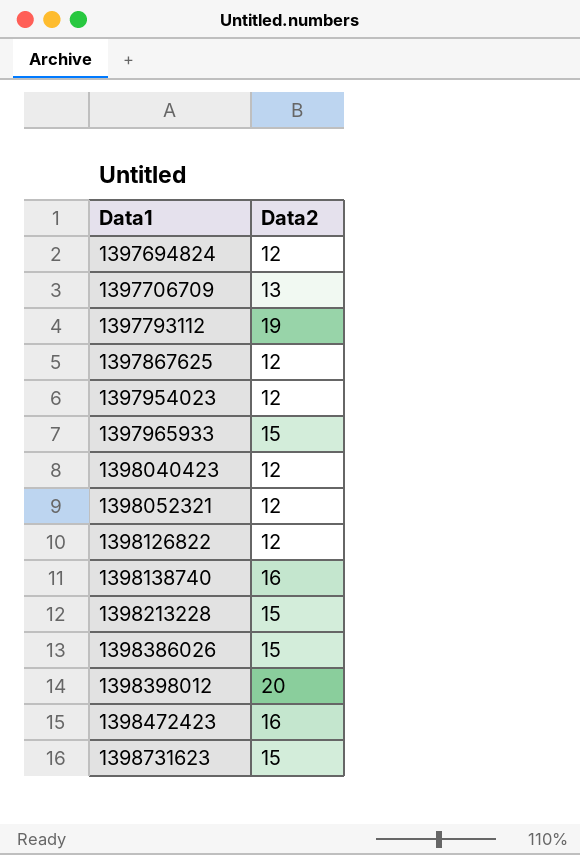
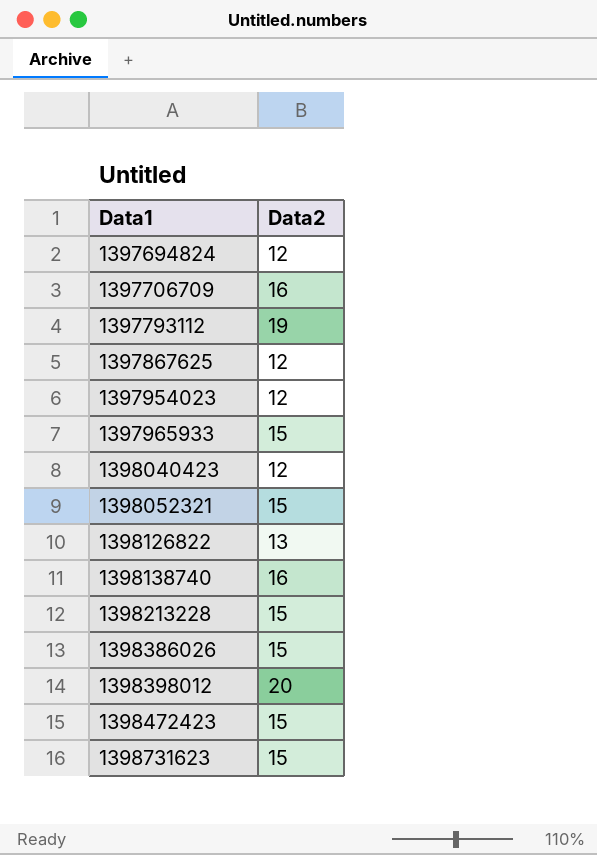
1397706709 | Data2: 13 -> 16
1398052321 | Data2: 12 -> 15
1398126822 | Data2: 12 -> 13
1398472423 | Data2: 16 -> 15

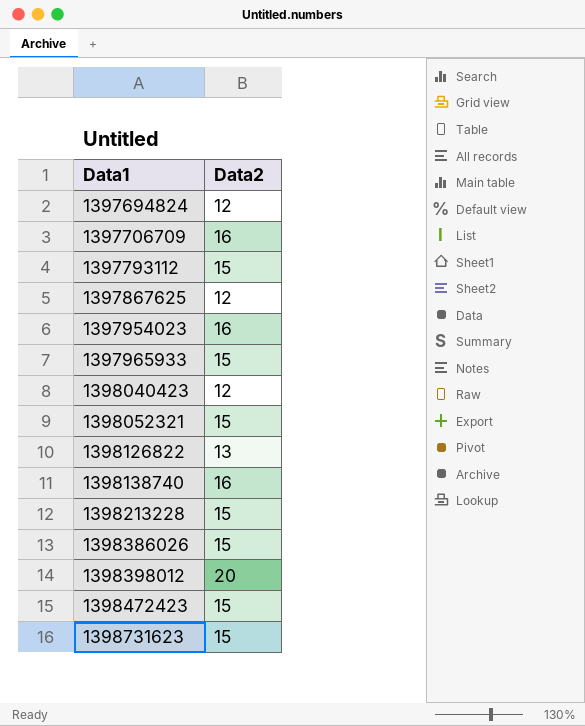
1397793112 | Data2: 19 -> 15
1397954023 | Data2: 12 -> 16

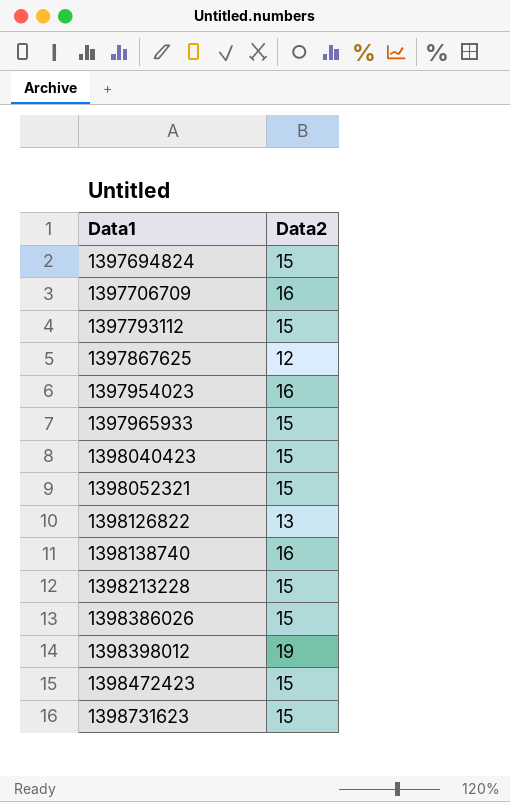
1397694824 | Data2: 12 -> 15
1398040423 | Data2: 12 -> 15
1398398012 | Data2: 20 -> 19

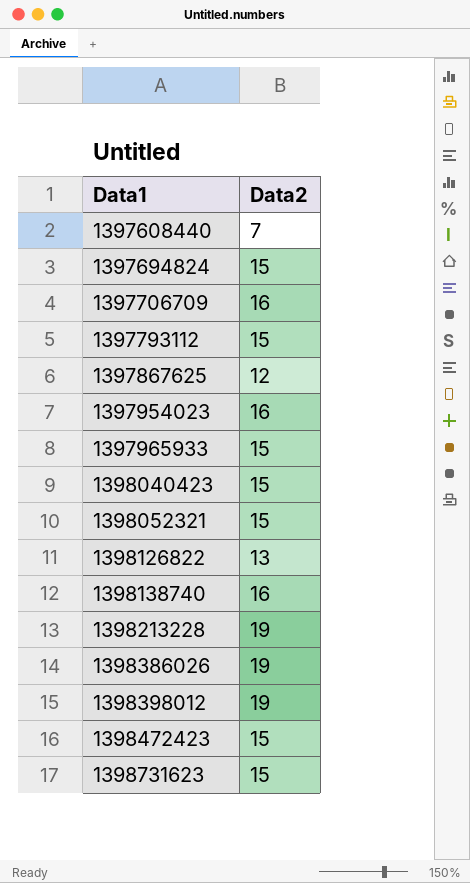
row 1397608440: none -> 7
1398213228 | Data2: 15 -> 19
1398386026 | Data2: 15 -> 19

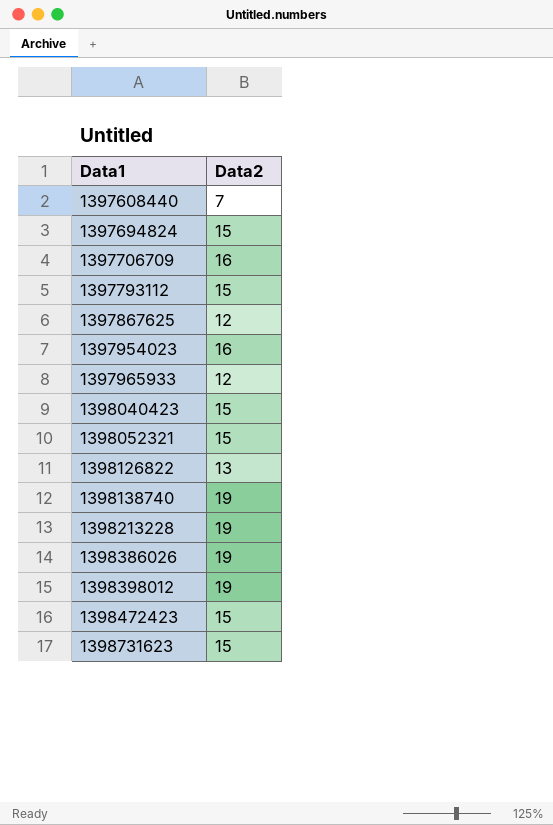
1397965933 | Data2: 15 -> 12
1398138740 | Data2: 16 -> 19

